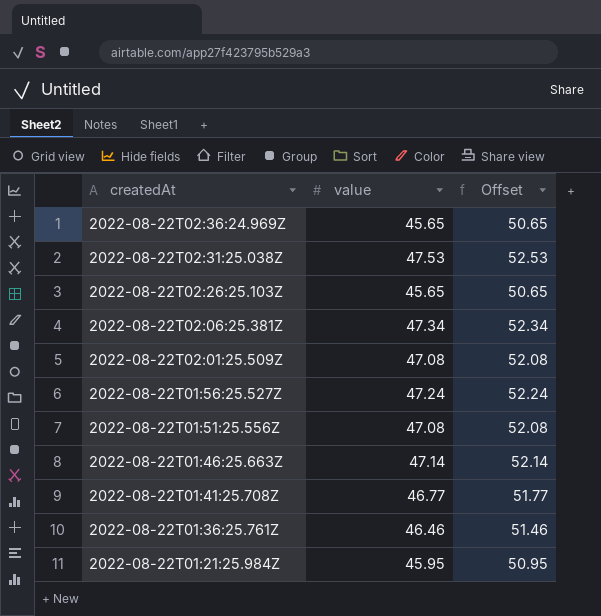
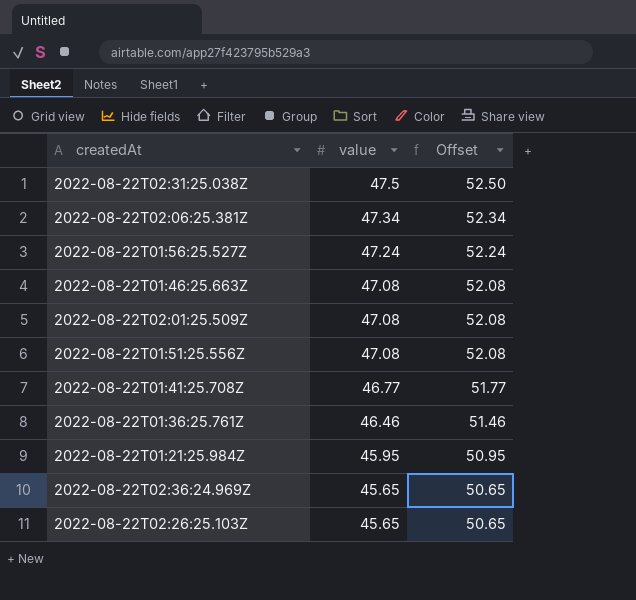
row order: createdAt descending -> value descending
2022-08-22T02:31:25.038Z | value: 47.53 -> 47.5
2022-08-22T02:31:25.038Z | Offset: 52.53 -> 52.50
2022-08-22T01:46:25.663Z | value: 47.14 -> 47.08
2022-08-22T01:46:25.663Z | Offset: 52.14 -> 52.08

